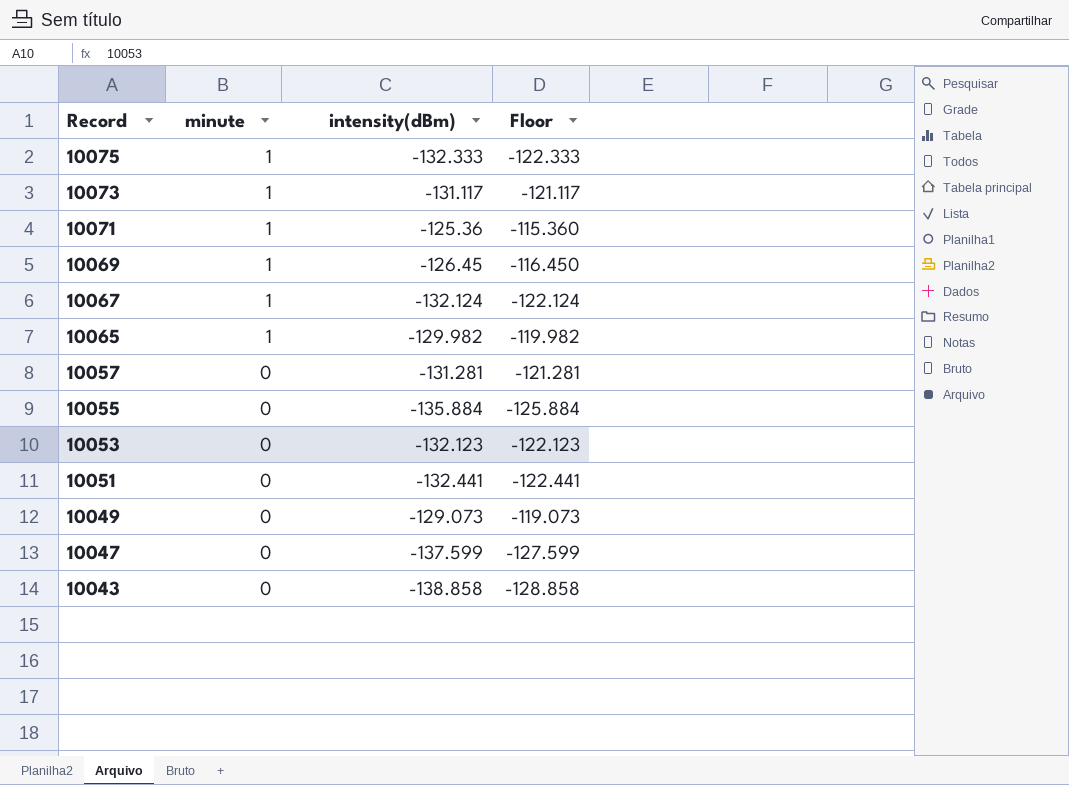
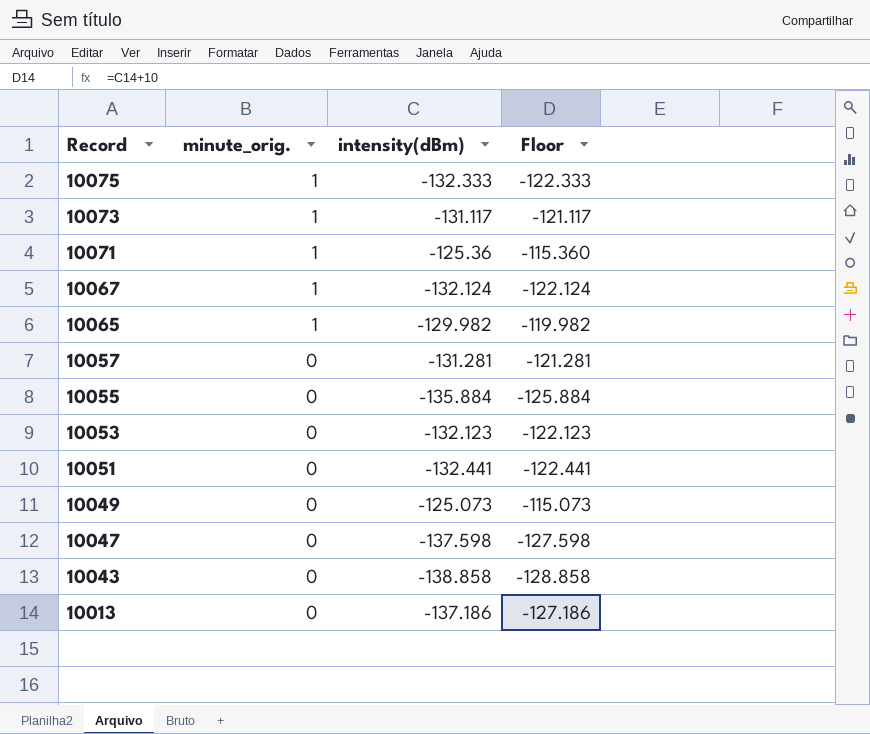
column name: minute -> minute_orig.
row 10069: 1 | -126.45 | -116.450 -> none
10049 | intensity(dBm): -129.073 -> -125.073
10049 | Floor: -119.073 -> -115.073
10047 | intensity(dBm): -137.599 -> -137.598
10047 | Floor: -127.599 -> -127.598
row 10013: none -> 0 | -137.186 | -127.186

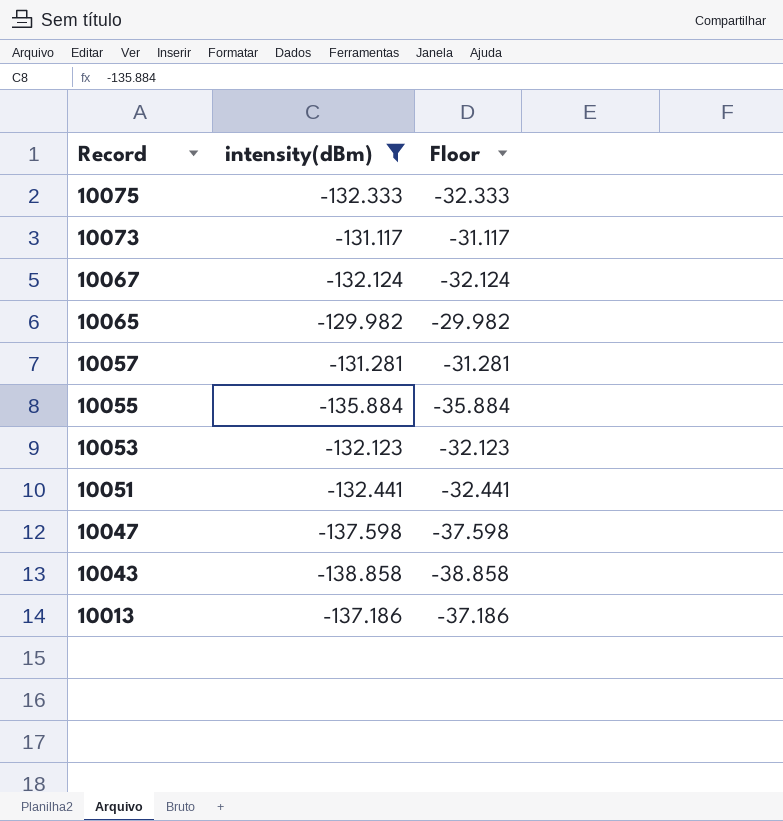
filter: none -> intensity(dBm) <= -129.982
column minute_orig. | position: 2 -> none
column Floor | formula: [intensity(dBm)] + 10 -> [intensity(dBm)] + 100

